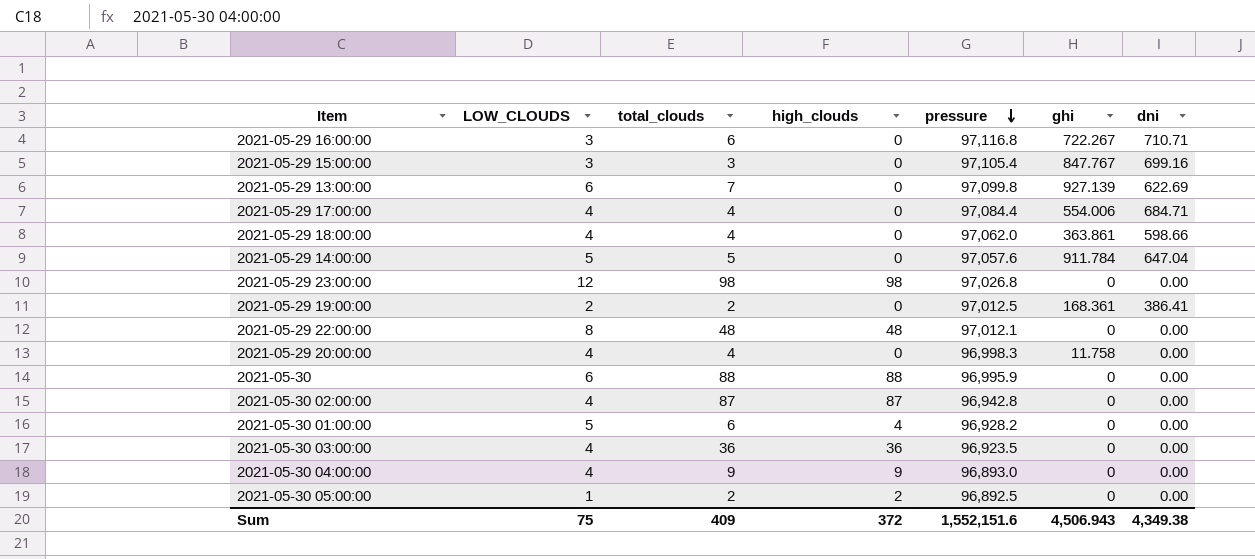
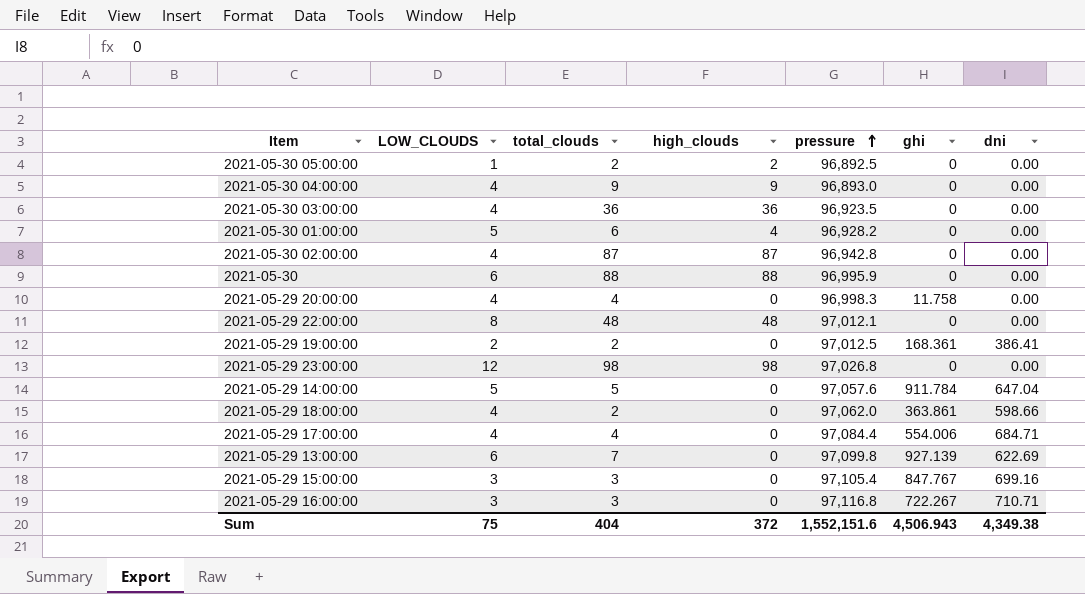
row order: pressure descending -> pressure ascending
2021-05-29 18:00:00 | total_clouds: 4 -> 2
2021-05-29 16:00:00 | total_clouds: 6 -> 3
Sum | total_clouds: 409 -> 404

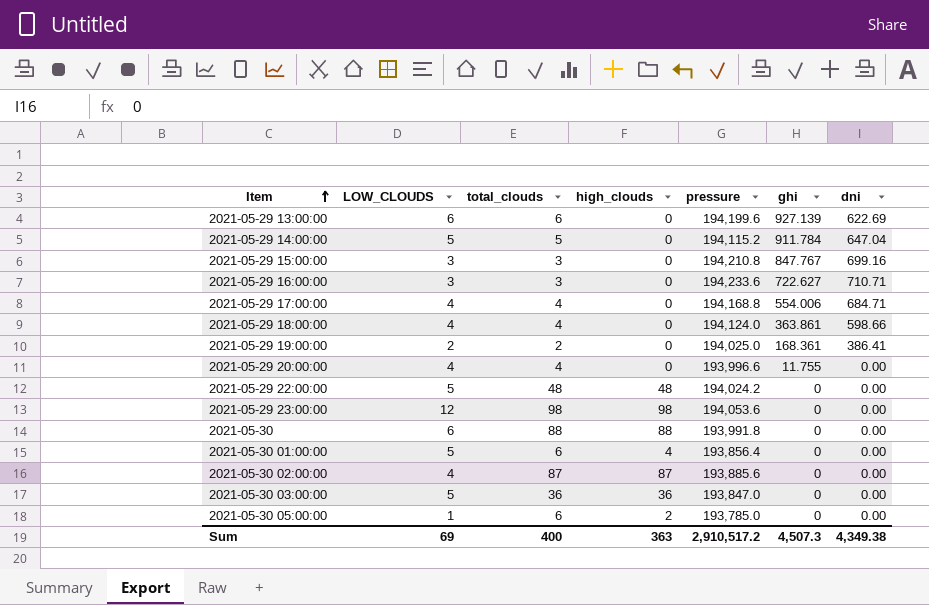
row order: pressure ascending -> Item ascending
row 2021-05-30 04:00:00: 4 | 9 | 9 | 96,893.0 | 0 | 0.00 -> none
2021-05-29 13:00:00 | total_clouds: 7 -> 6
2021-05-29 13:00:00 | pressure: 97,099.8 -> 194,199.6
2021-05-29 14:00:00 | pressure: 97,057.6 -> 194,115.2
2021-05-29 15:00:00 | pressure: 97,105.4 -> 194,210.8
2021-05-29 16:00:00 | pressure: 97,116.8 -> 194,233.6
2021-05-29 16:00:00 | ghi: 722.267 -> 722.627
2021-05-29 17:00:00 | pressure: 97,084.4 -> 194,168.8
2021-05-29 18:00:00 | total_clouds: 2 -> 4
2021-05-29 18:00:00 | pressure: 97,062.0 -> 194,124.0
2021-05-29 19:00:00 | pressure: 97,012.5 -> 194,025.0
2021-05-29 20:00:00 | pressure: 96,998.3 -> 193,996.6
2021-05-29 20:00:00 | ghi: 11.758 -> 11.755
2021-05-29 22:00:00 | LOW_CLOUDS: 8 -> 5
2021-05-29 22:00:00 | pressure: 97,012.1 -> 194,024.2
2021-05-29 23:00:00 | pressure: 97,026.8 -> 194,053.6
2021-05-30 | pressure: 96,995.9 -> 193,991.8
2021-05-30 01:00:00 | pressure: 96,928.2 -> 193,856.4
2021-05-30 02:00:00 | pressure: 96,942.8 -> 193,885.6
2021-05-30 03:00:00 | LOW_CLOUDS: 4 -> 5
2021-05-30 03:00:00 | pressure: 96,923.5 -> 193,847.0
2021-05-30 05:00:00 | total_clouds: 2 -> 6
2021-05-30 05:00:00 | pressure: 96,892.5 -> 193,785.0
Sum | LOW_CLOUDS: 75 -> 69
Sum | total_clouds: 404 -> 400
Sum | high_clouds: 372 -> 363
Sum | pressure: 1,552,151.6 -> 2,910,517.2
Sum | ghi: 4,506.943 -> 4,507.3

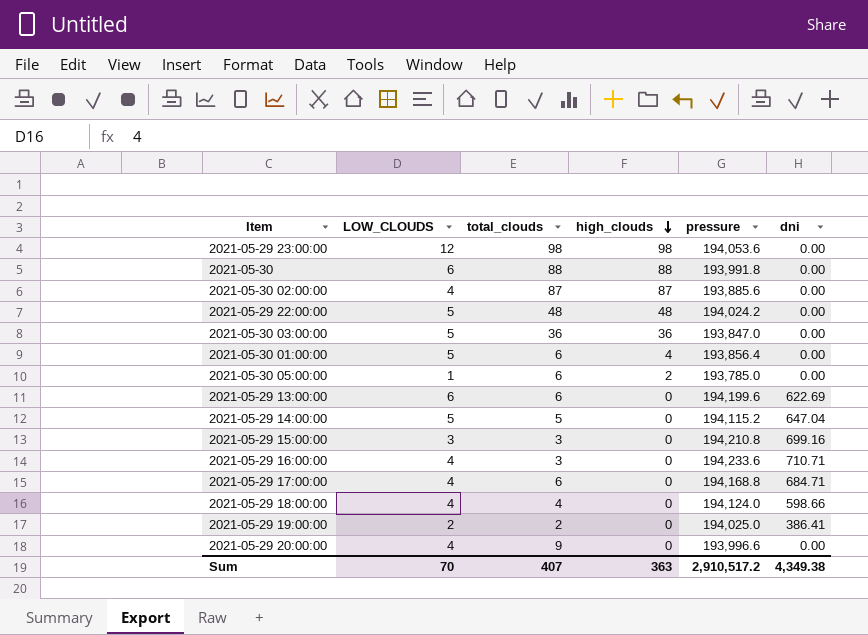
row order: Item ascending -> high_clouds descending
column ghi | position: 6 -> none
2021-05-29 16:00:00 | LOW_CLOUDS: 3 -> 4
2021-05-29 17:00:00 | total_clouds: 4 -> 6
2021-05-29 20:00:00 | total_clouds: 4 -> 9
Sum | LOW_CLOUDS: 69 -> 70
Sum | total_clouds: 400 -> 407

